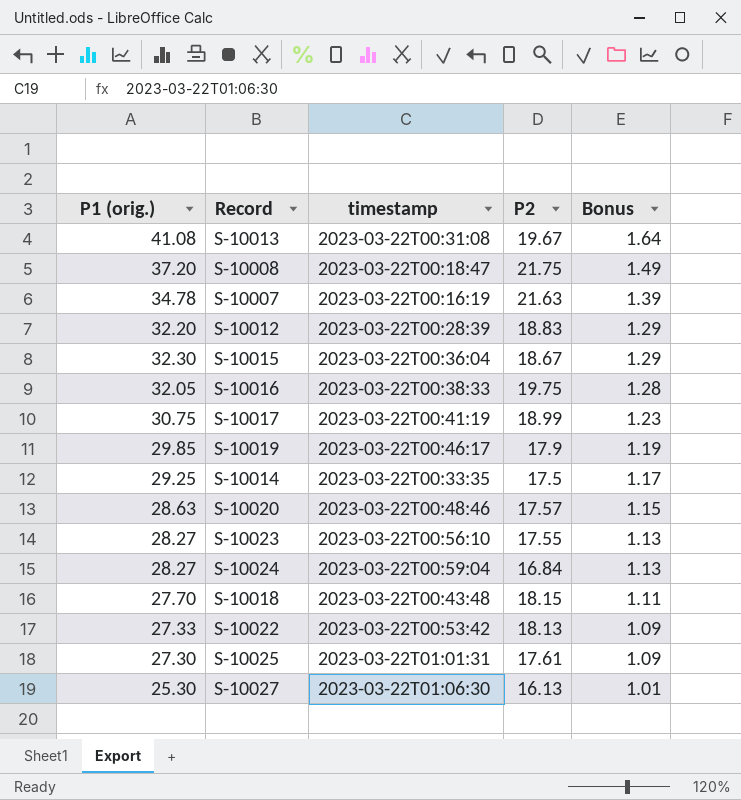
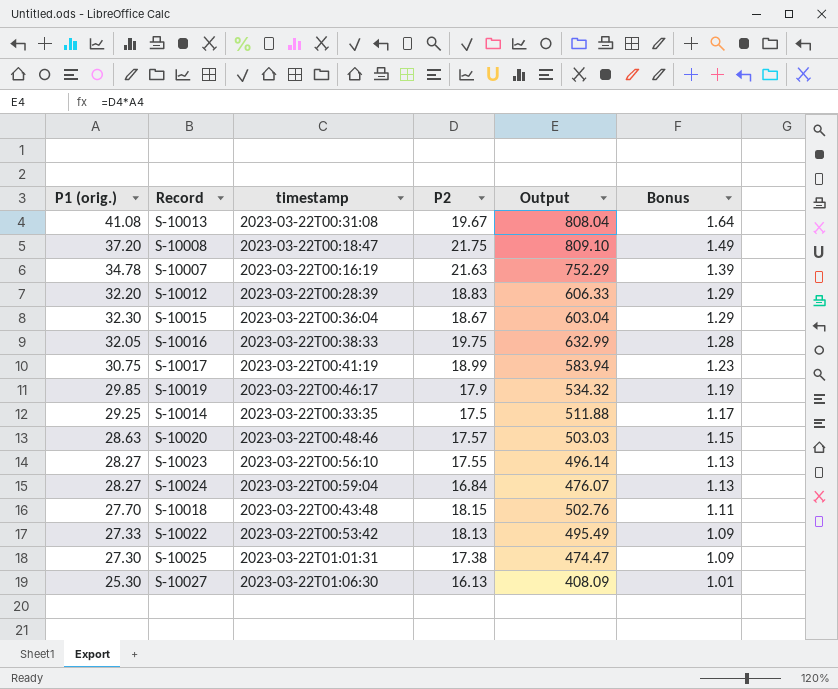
column Output | formula: none -> [P1 (orig.)] * [P2]
S-10025 | P2: 17.61 -> 17.38

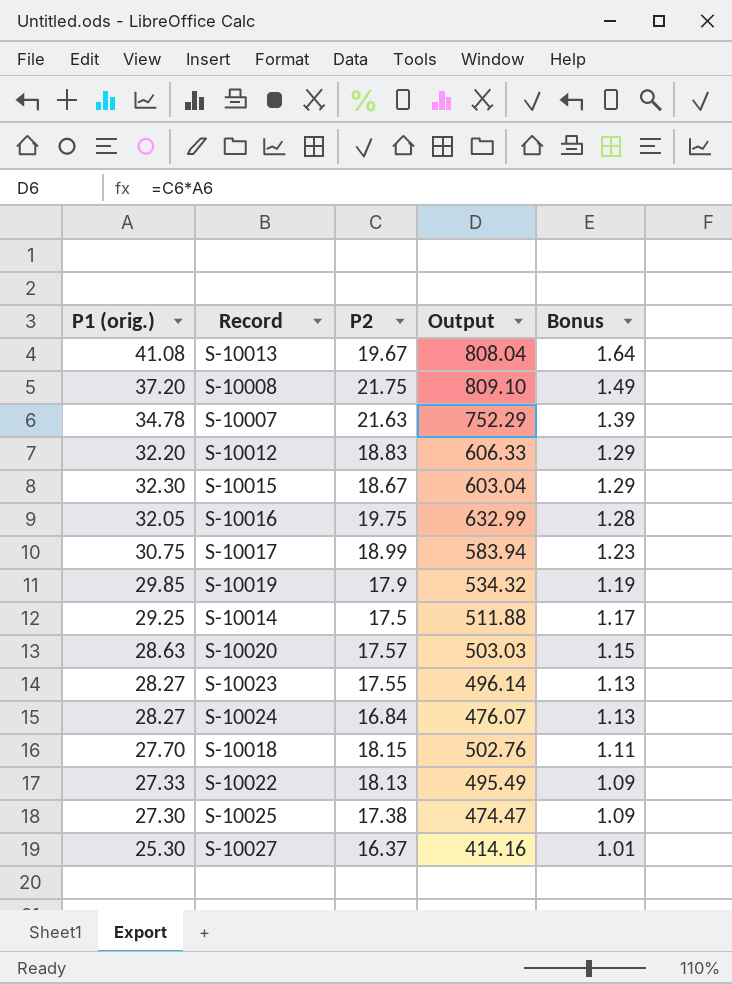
column timestamp | position: 3 -> none
S-10027 | P2: 16.13 -> 16.37
S-10027 | Output: 408.09 -> 414.16

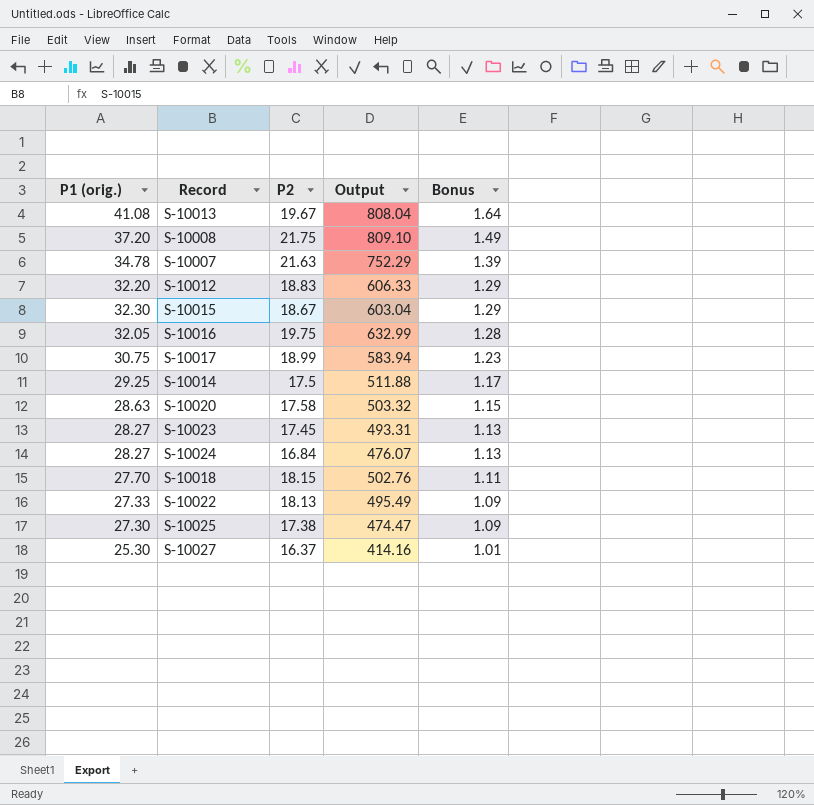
row S-10019: 29.85 | 17.9 | 534.32 | 1.19 -> none
S-10020 | P2: 17.57 -> 17.58
S-10020 | Output: 503.03 -> 503.32
S-10023 | P2: 17.55 -> 17.45
S-10023 | Output: 496.14 -> 493.31

